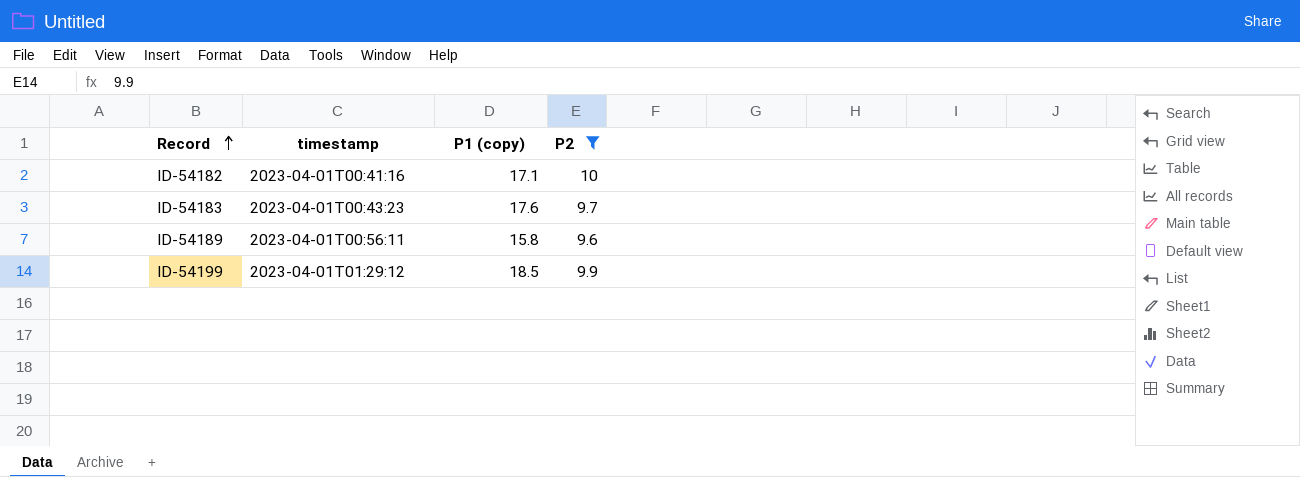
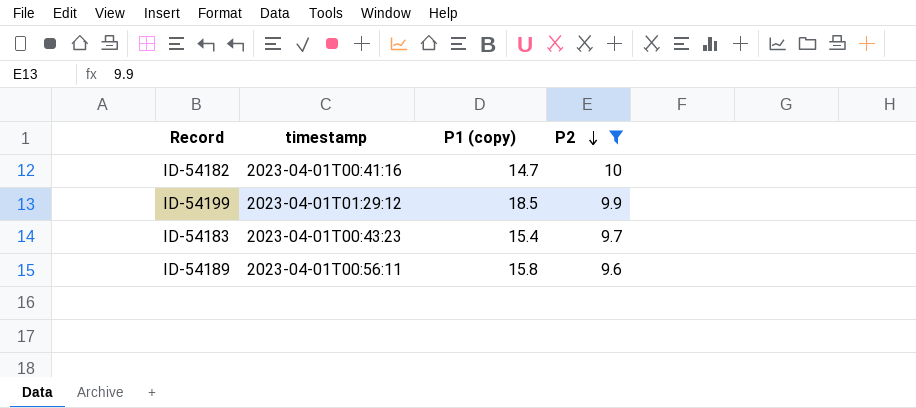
row order: Record ascending -> P2 descending
ID-54182 | P1 (copy): 17.1 -> 14.7
ID-54183 | P1 (copy): 17.6 -> 15.4

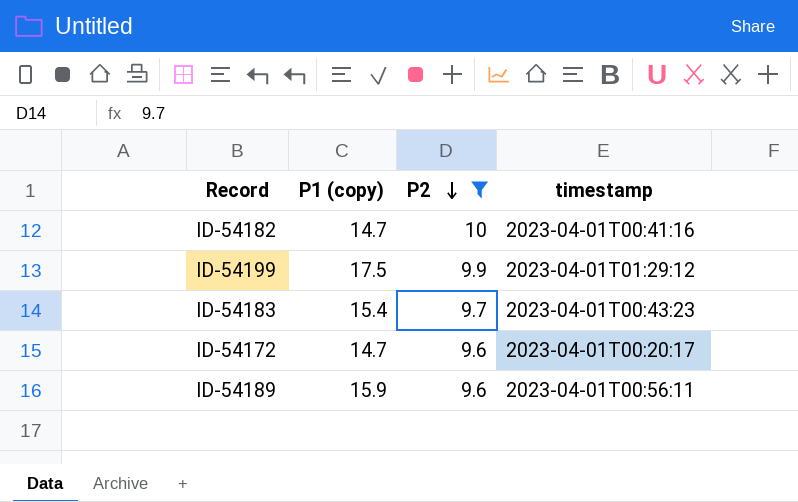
column timestamp | position: 2 -> 4
ID-54199 | P1 (copy): 18.5 -> 17.5
row ID-54172: none -> 14.7 | 9.6 | 2023-04-01T00:20:17
ID-54189 | P1 (copy): 15.8 -> 15.9

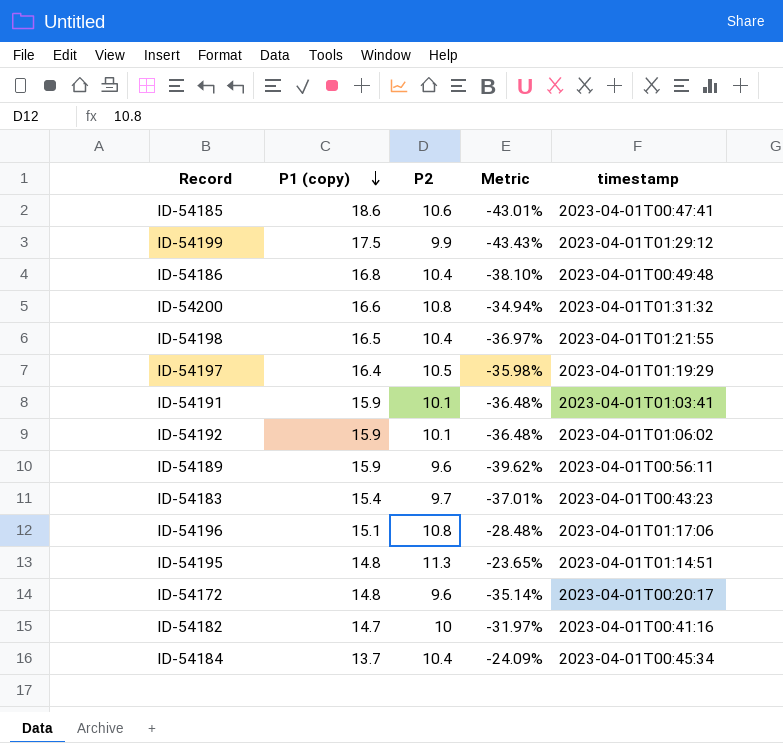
filter: P2 <= 10 -> none
row order: P2 descending -> P1 (copy) descending
column Metric | formula: none -> ([P2] - [P1 (copy)]) / [P1 (copy)]
ID-54172 | P1 (copy): 14.7 -> 14.8

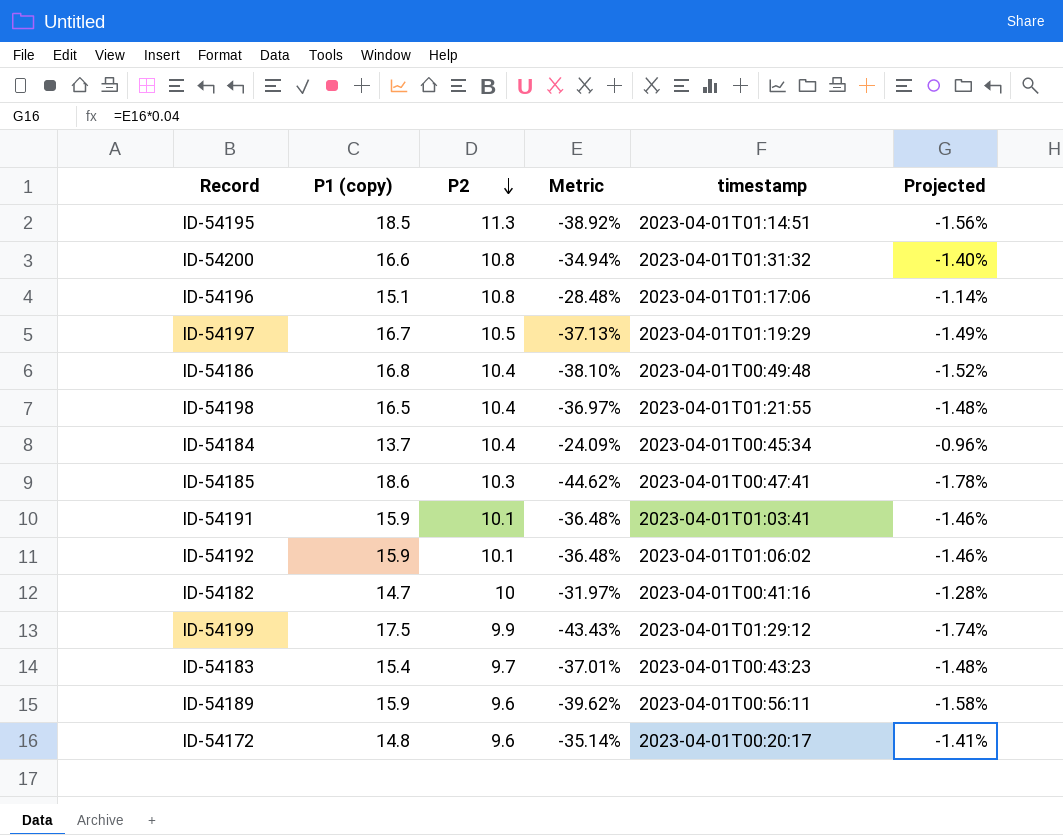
row order: P1 (copy) descending -> P2 descending
column Projected | formula: none -> [Metric] * 0.04
ID-54195 | P1 (copy): 14.8 -> 18.5
ID-54195 | Metric: -23.65% -> -38.92%
ID-54197 | P1 (copy): 16.4 -> 16.7
ID-54197 | Metric: -35.98% -> -37.13%
ID-54185 | P2: 10.6 -> 10.3
ID-54185 | Metric: -43.01% -> -44.62%

